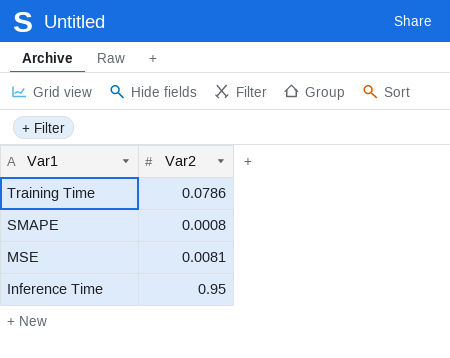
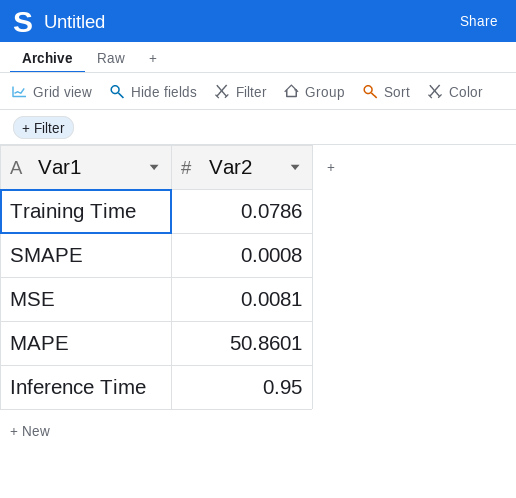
row MAPE: none -> 50.8601

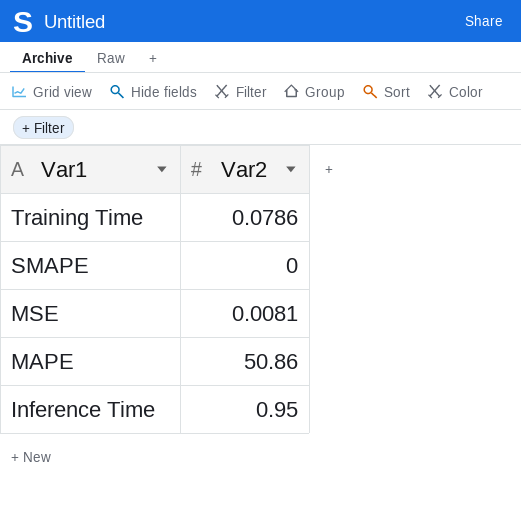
SMAPE | Var2: 0.0008 -> 0
MAPE | Var2: 50.8601 -> 50.86

